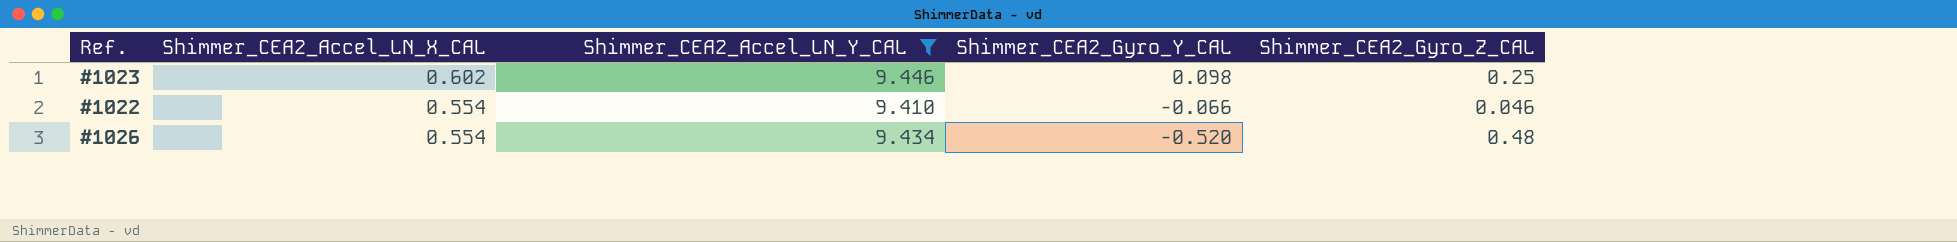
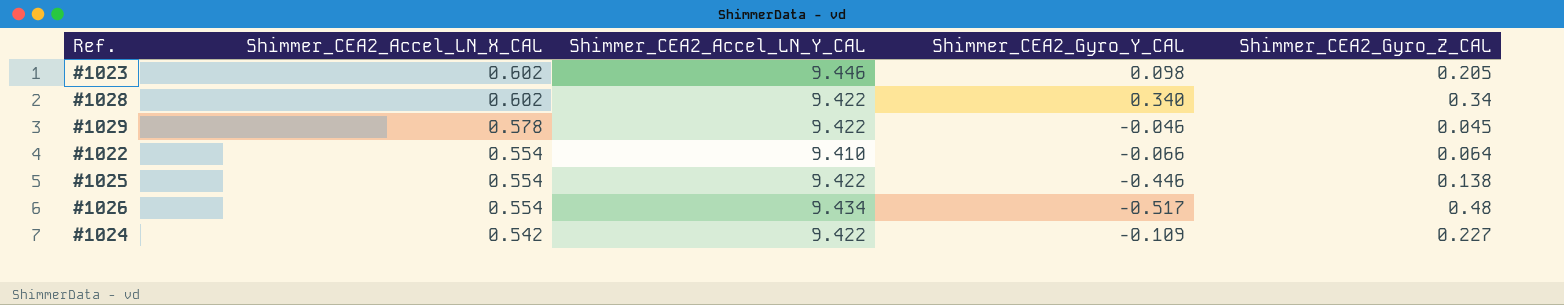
filter: Shimmer_CEA2_Accel_LN_Y_CAL != 9.422 -> none
#1023 | Shimmer_CEA2_Gyro_Z_CAL: 0.25 -> 0.205
#1022 | Shimmer_CEA2_Gyro_Z_CAL: 0.046 -> 0.064
#1026 | Shimmer_CEA2_Gyro_Y_CAL: -0.520 -> -0.517

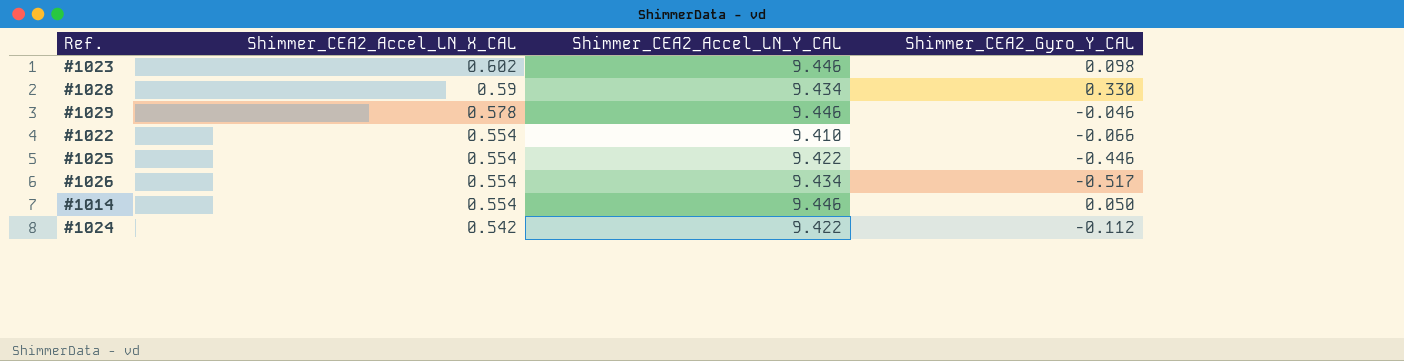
column Shimmer_CEA2_Gyro_Z_CAL | position: 5 -> none
#1028 | Shimmer_CEA2_Accel_LN_X_CAL: 0.602 -> 0.59
#1028 | Shimmer_CEA2_Accel_LN_Y_CAL: 9.422 -> 9.434
#1028 | Shimmer_CEA2_Gyro_Y_CAL: 0.340 -> 0.330
#1029 | Shimmer_CEA2_Accel_LN_Y_CAL: 9.422 -> 9.446
row #1014: none -> 0.554 | 9.446 | 0.050
#1024 | Shimmer_CEA2_Gyro_Y_CAL: -0.109 -> -0.112

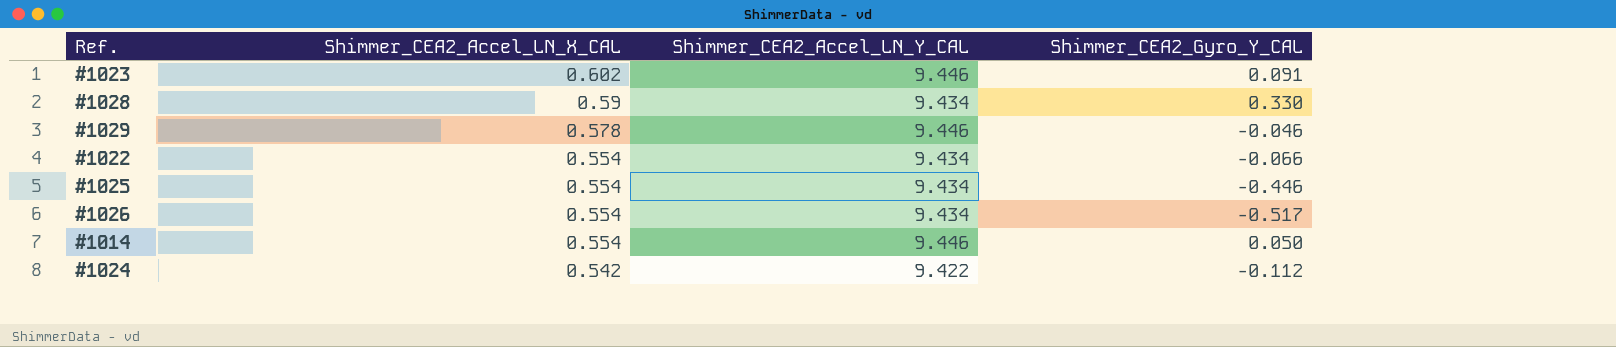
#1023 | Shimmer_CEA2_Gyro_Y_CAL: 0.098 -> 0.091
#1022 | Shimmer_CEA2_Accel_LN_Y_CAL: 9.410 -> 9.434
#1025 | Shimmer_CEA2_Accel_LN_Y_CAL: 9.422 -> 9.434

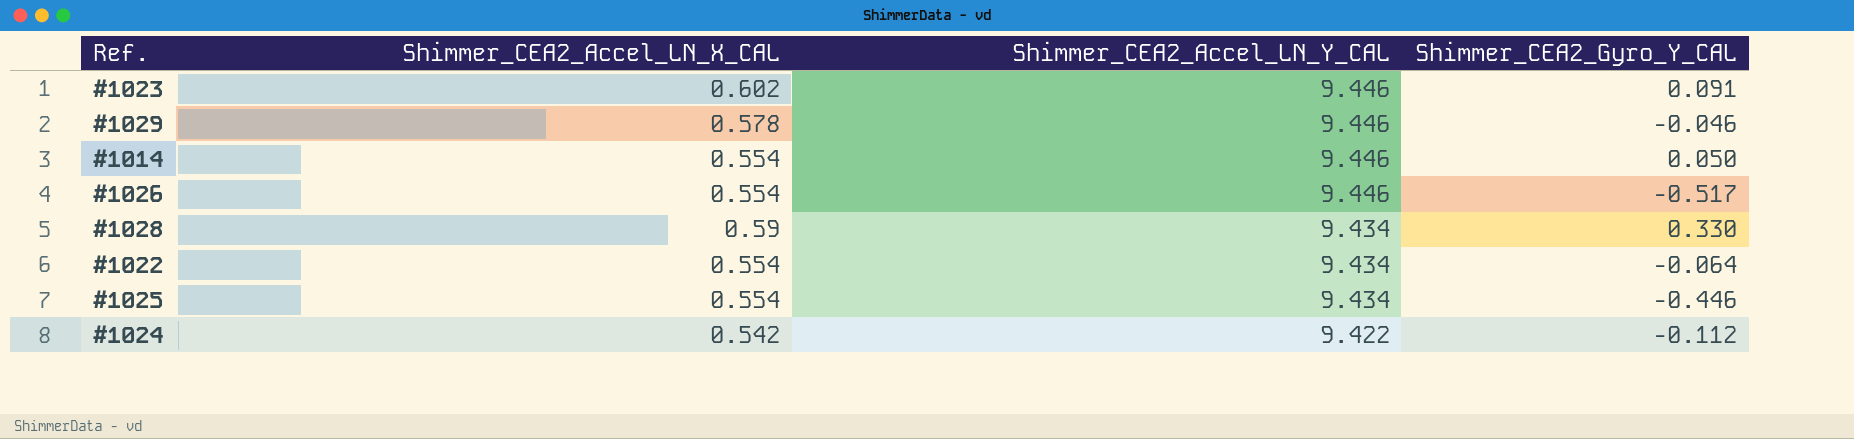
row order: Shimmer_CEA2_Accel_LN_X_CAL descending -> Shimmer_CEA2_Accel_LN_Y_CAL descending
#1026 | Shimmer_CEA2_Accel_LN_Y_CAL: 9.434 -> 9.446
#1022 | Shimmer_CEA2_Gyro_Y_CAL: -0.066 -> -0.064

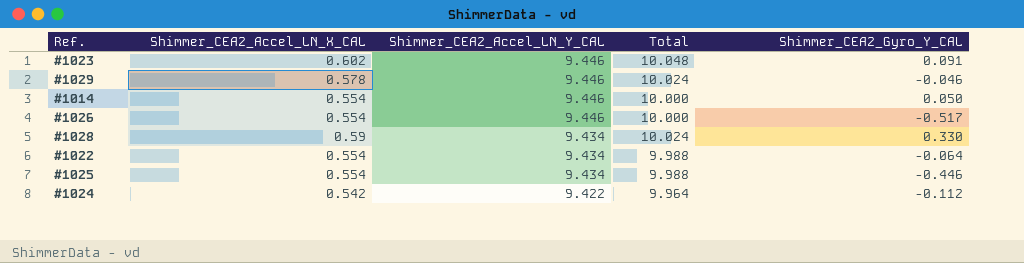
column Total | formula: none -> [Shimmer_CEA2_Accel_LN_X_CAL] + [Shimmer_CEA2_Accel_LN_Y_CAL]

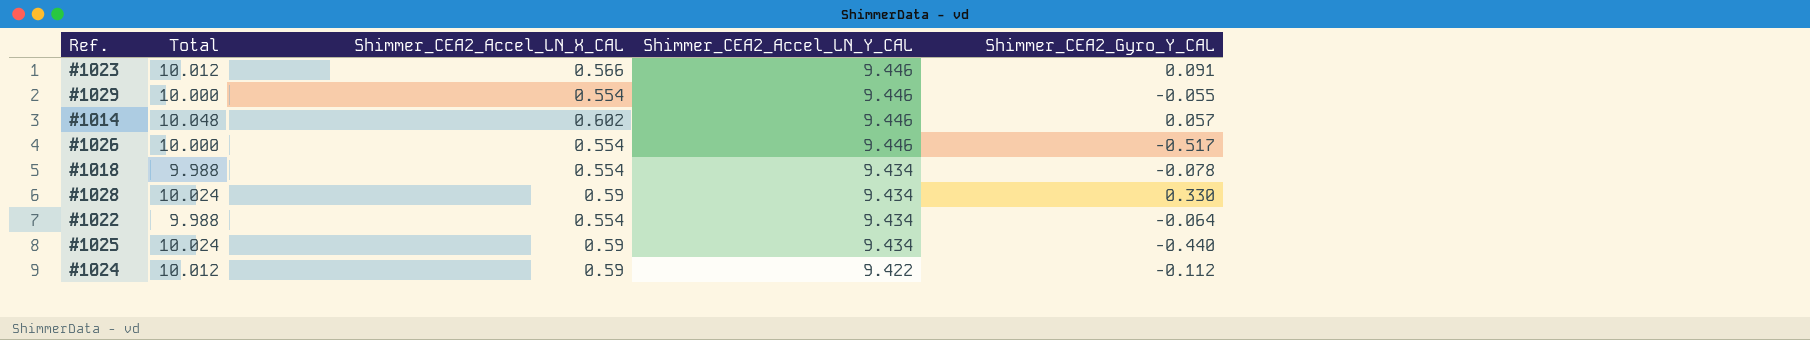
column Total | position: 4 -> 2
#1023 | Total: 10.048 -> 10.012
#1023 | Shimmer_CEA2_Accel_LN_X_CAL: 0.602 -> 0.566
#1029 | Total: 10.024 -> 10.000
#1029 | Shimmer_CEA2_Accel_LN_X_CAL: 0.578 -> 0.554
#1029 | Shimmer_CEA2_Gyro_Y_CAL: -0.046 -> -0.055
#1014 | Total: 10.000 -> 10.048
#1014 | Shimmer_CEA2_Accel_LN_X_CAL: 0.554 -> 0.602
#1014 | Shimmer_CEA2_Gyro_Y_CAL: 0.050 -> 0.057
row #1018: none -> 9.988 | 0.554 | 9.434 | -0.078
#1025 | Total: 9.988 -> 10.024
#1025 | Shimmer_CEA2_Accel_LN_X_CAL: 0.554 -> 0.59
#1025 | Shimmer_CEA2_Gyro_Y_CAL: -0.446 -> -0.440
#1024 | Total: 9.964 -> 10.012
#1024 | Shimmer_CEA2_Accel_LN_X_CAL: 0.542 -> 0.59

